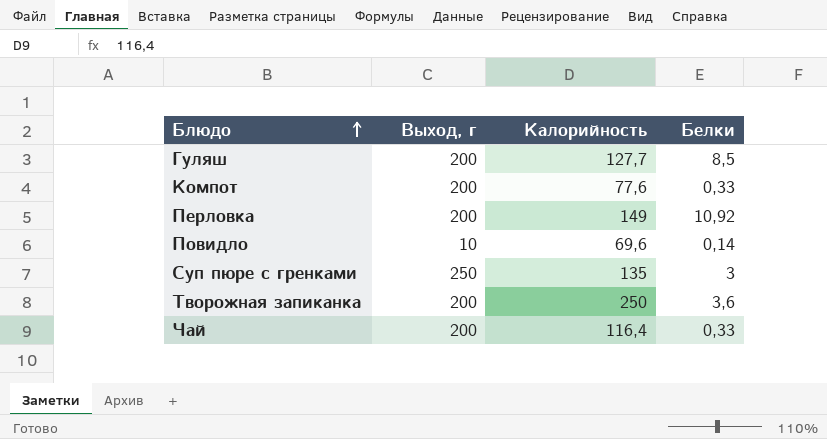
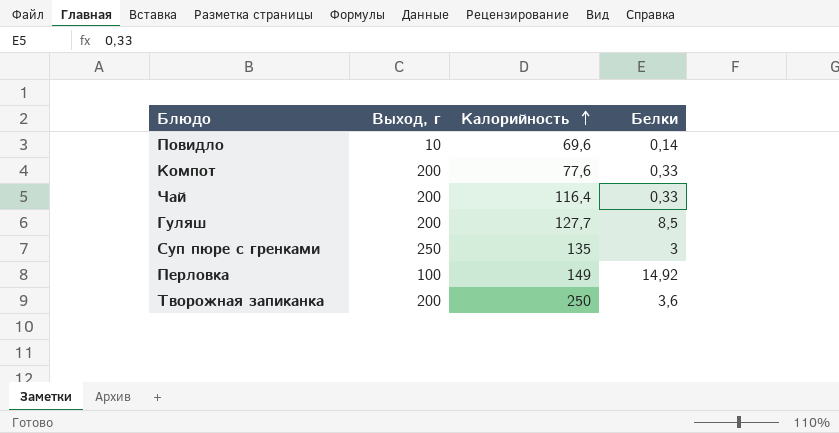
row order: Блюдо ascending -> Калорийность ascending
Перловка | Выход, г: 200 -> 100
Перловка | Белки: 10,92 -> 14,92

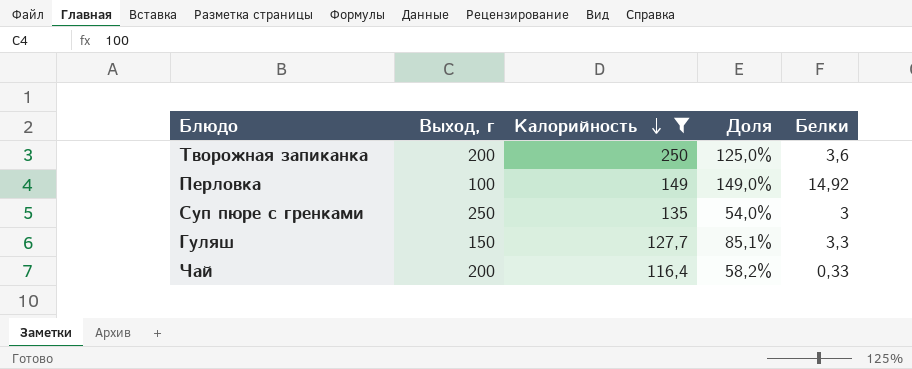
filter: none -> Калорийность >= 116,4
row order: Калорийность ascending -> Калорийность descending
column Доля | formula: none -> [Калорийность] / [Выход, г]
Гуляш | Выход, г: 200 -> 150
Гуляш | Белки: 8,5 -> 3,3

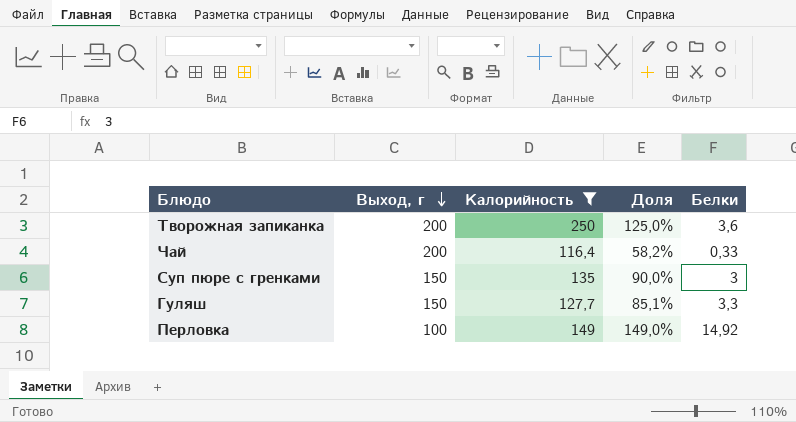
row order: Калорийность descending -> Выход, г descending
Суп пюре с гренками | Выход, г: 250 -> 150
Суп пюре с гренками | Доля: 54,0% -> 90,0%

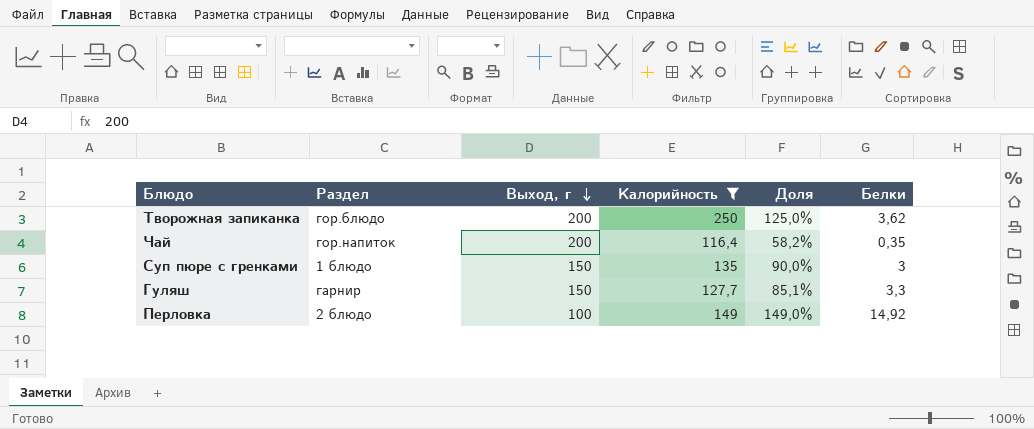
column Раздел | position: none -> 2
Творожная запиканка | Белки: 3,6 -> 3,62
Чай | Белки: 0,33 -> 0,35

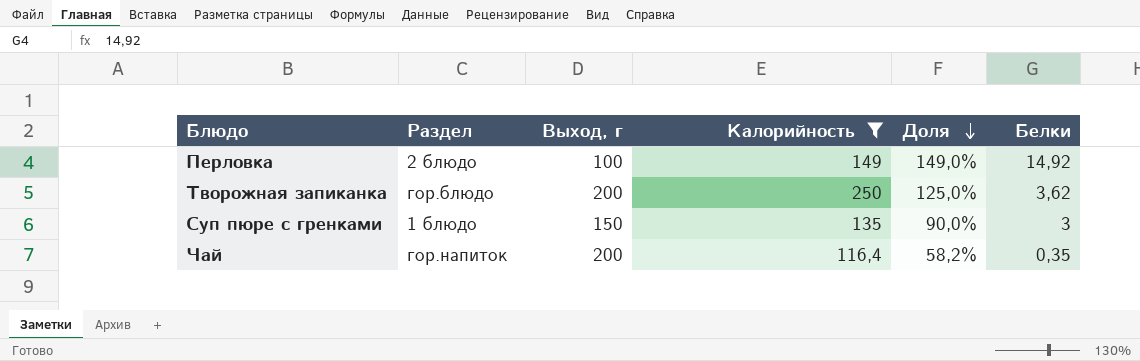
row order: Выход, г descending -> Доля descending
row Гуляш: гарнир | 150 | 127,7 | 85,1% | 3,3 -> none

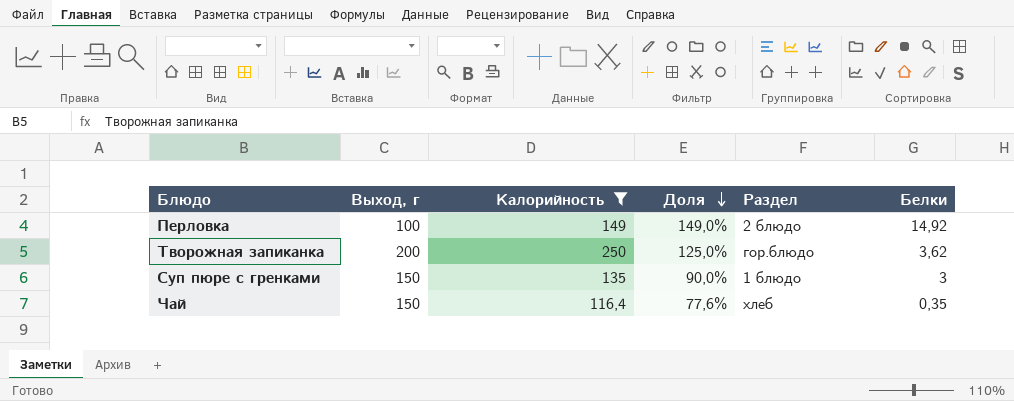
column Раздел | position: 2 -> 5
Чай | Выход, г: 200 -> 150
Чай | Доля: 58,2% -> 77,6%
Чай | Раздел: гор.напиток -> хлеб

